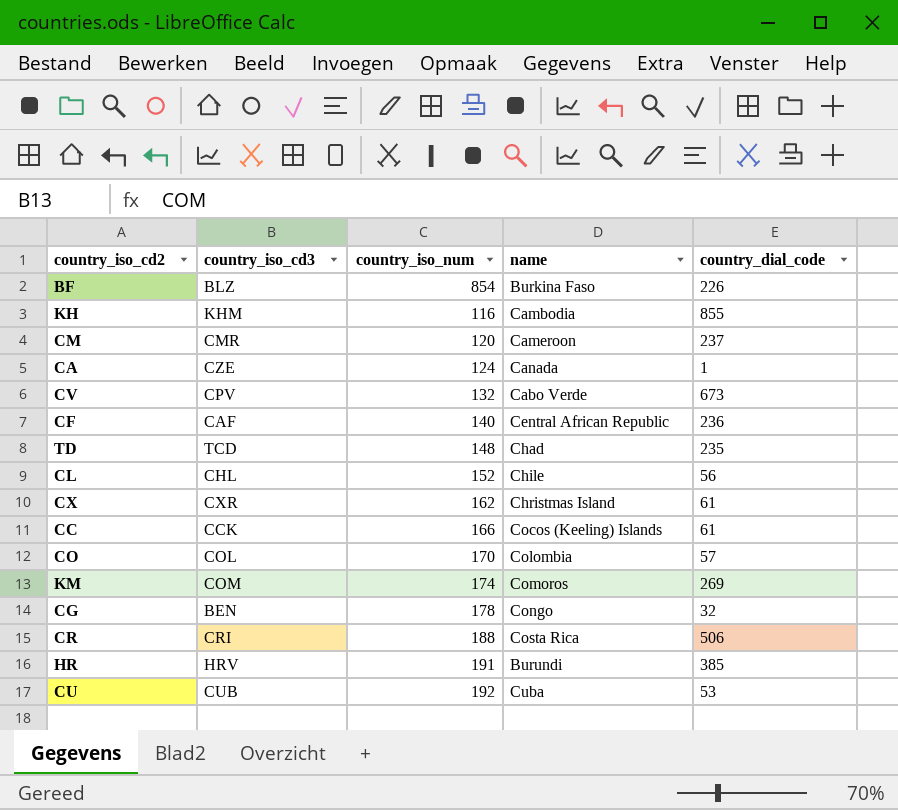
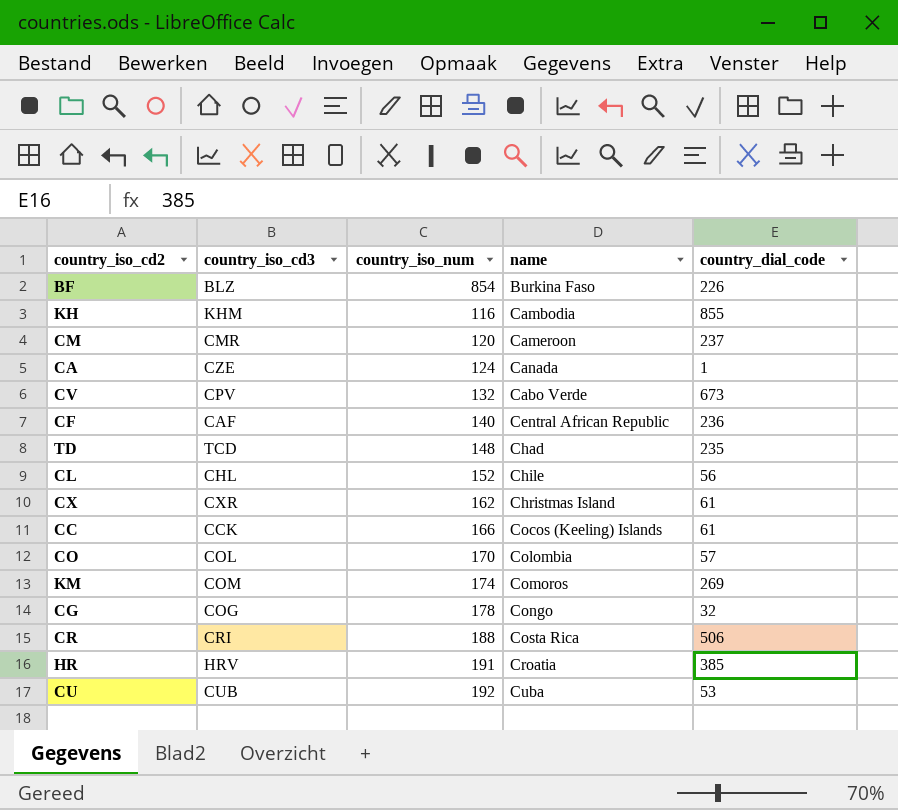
CG | country_iso_cd3: BEN -> COG
HR | name: Burundi -> Croatia

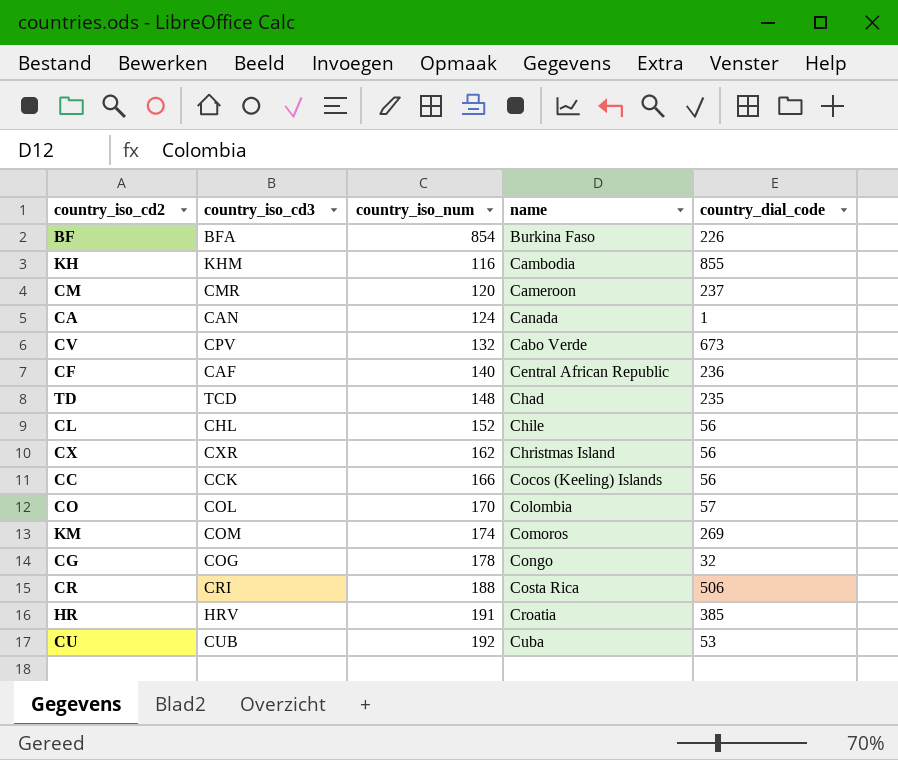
BF | country_iso_cd3: BLZ -> BFA
CA | country_iso_cd3: CZE -> CAN
CX | country_dial_code: 61 -> 56
CC | country_dial_code: 61 -> 56

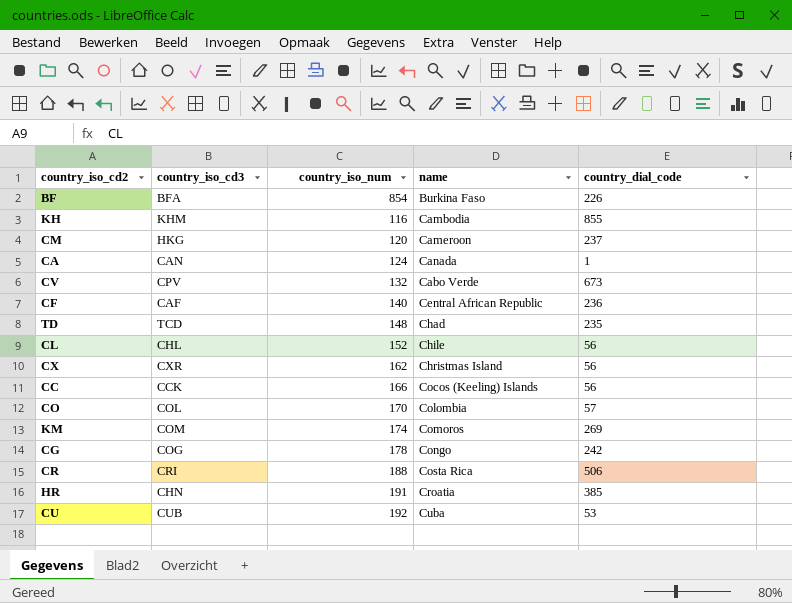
CM | country_iso_cd3: CMR -> HKG
CG | country_dial_code: 32 -> 242
HR | country_iso_cd3: HRV -> CHN

